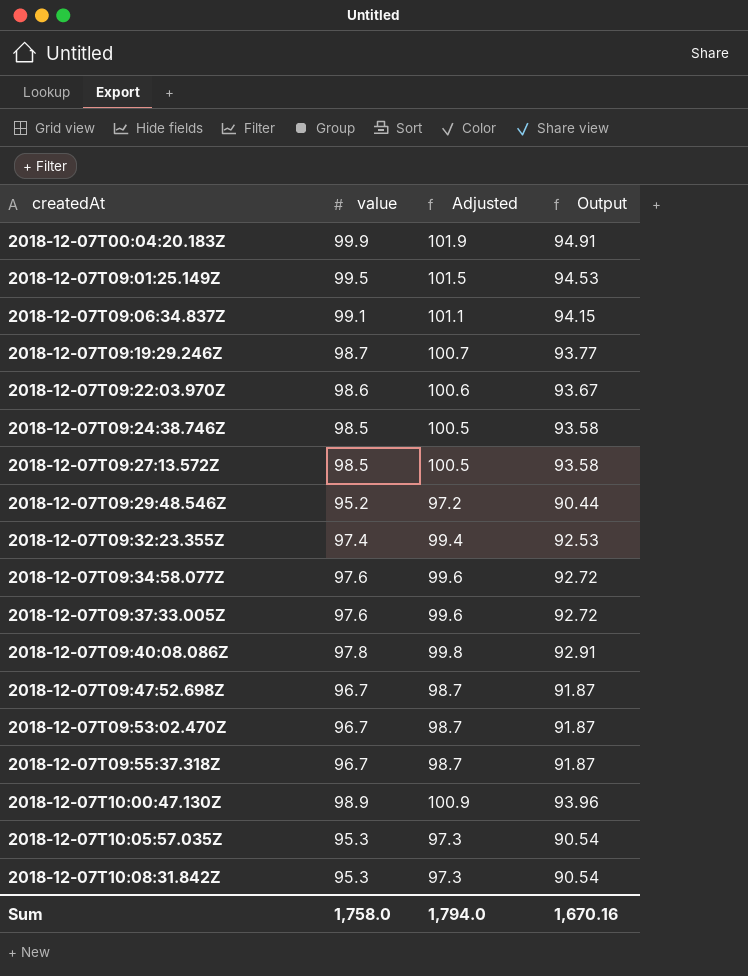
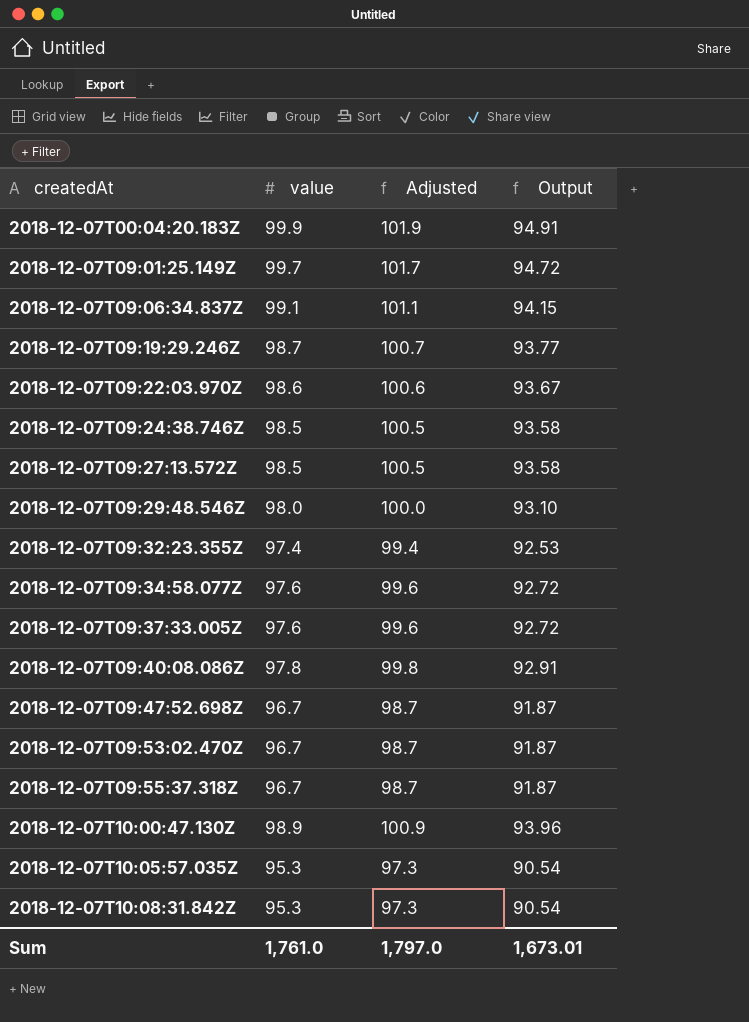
2018-12-07T09:01:25.149Z | value: 99.5 -> 99.7
2018-12-07T09:01:25.149Z | Adjusted: 101.5 -> 101.7
2018-12-07T09:01:25.149Z | Output: 94.53 -> 94.72
2018-12-07T09:29:48.546Z | value: 95.2 -> 98.0
2018-12-07T09:29:48.546Z | Adjusted: 97.2 -> 100.0
2018-12-07T09:29:48.546Z | Output: 90.44 -> 93.10
Sum | value: 1,758.0 -> 1,761.0
Sum | Adjusted: 1,794.0 -> 1,797.0
Sum | Output: 1,670.16 -> 1,673.01

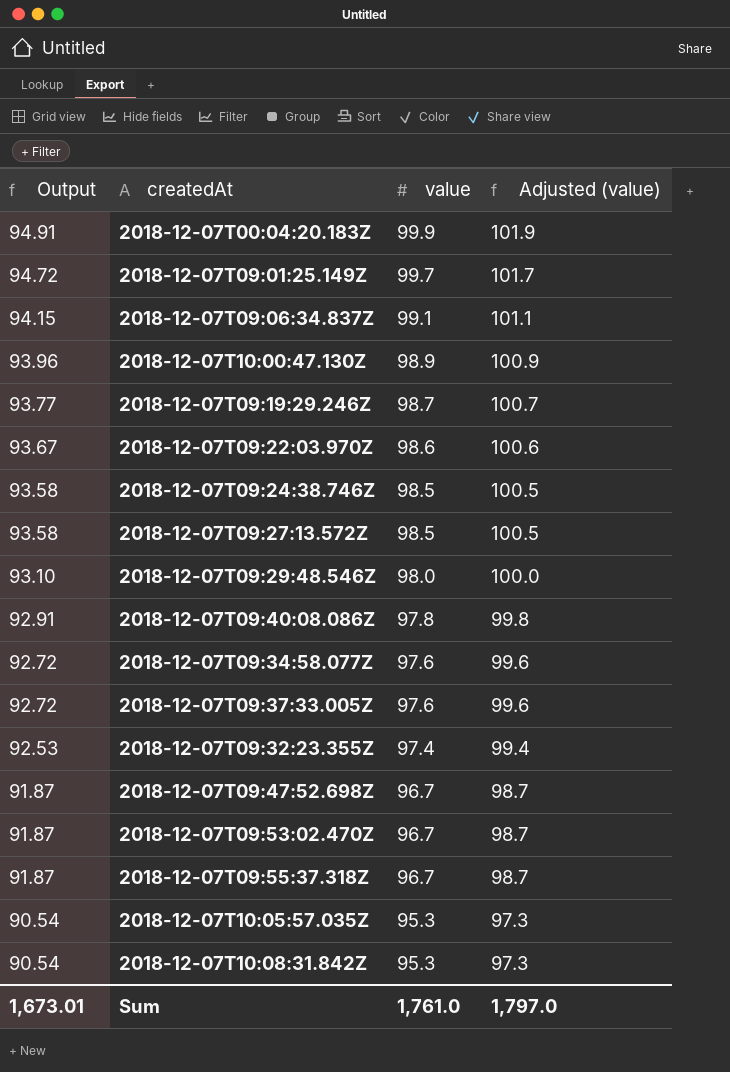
row order: createdAt ascending -> Output descending
column Output | position: 4 -> 1
column name: Adjusted -> Adjusted (value)

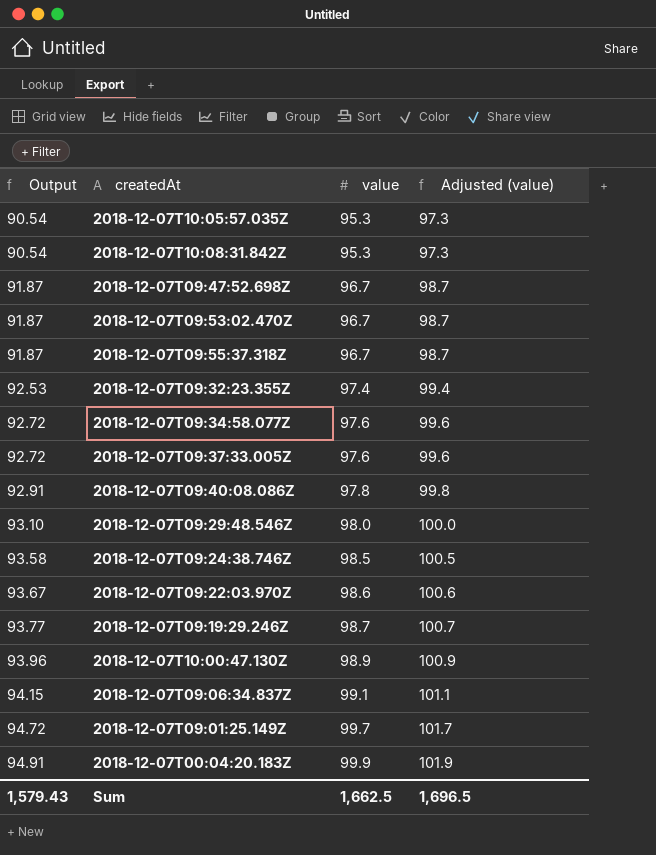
row order: Output descending -> Output ascending
row 2018-12-07T09:27:13.572Z: 93.58 | 98.5 | 100.5 -> none
Sum | Output: 1,673.01 -> 1,579.43
Sum | value: 1,761.0 -> 1,662.5
Sum | Adjusted (value): 1,797.0 -> 1,696.5

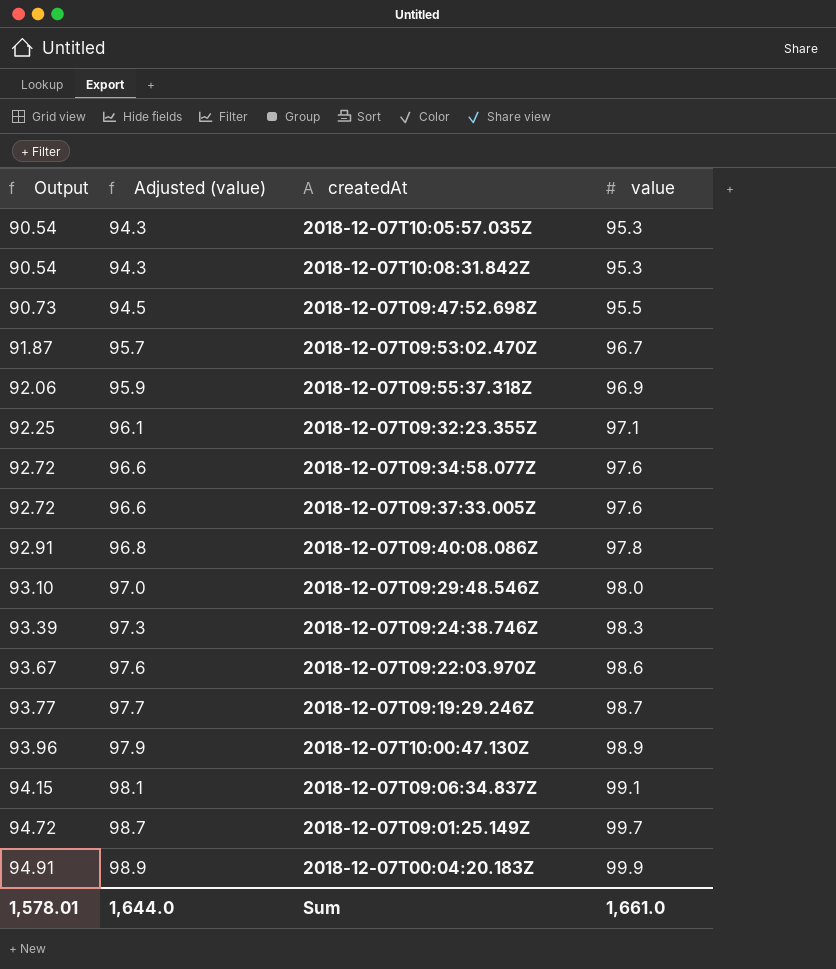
column Adjusted (value) | formula: [value] + 2 -> [value] - 1
column Adjusted (value) | position: 4 -> 2
2018-12-07T09:47:52.698Z | Output: 91.87 -> 90.73
2018-12-07T09:47:52.698Z | value: 96.7 -> 95.5
2018-12-07T09:55:37.318Z | Output: 91.87 -> 92.06
2018-12-07T09:55:37.318Z | value: 96.7 -> 96.9
2018-12-07T09:32:23.355Z | Output: 92.53 -> 92.25
2018-12-07T09:32:23.355Z | value: 97.4 -> 97.1
2018-12-07T09:24:38.746Z | Output: 93.58 -> 93.39
2018-12-07T09:24:38.746Z | value: 98.5 -> 98.3
Sum | Output: 1,579.43 -> 1,578.01
Sum | Adjusted (value): 1,696.5 -> 1,644.0
Sum | value: 1,662.5 -> 1,661.0

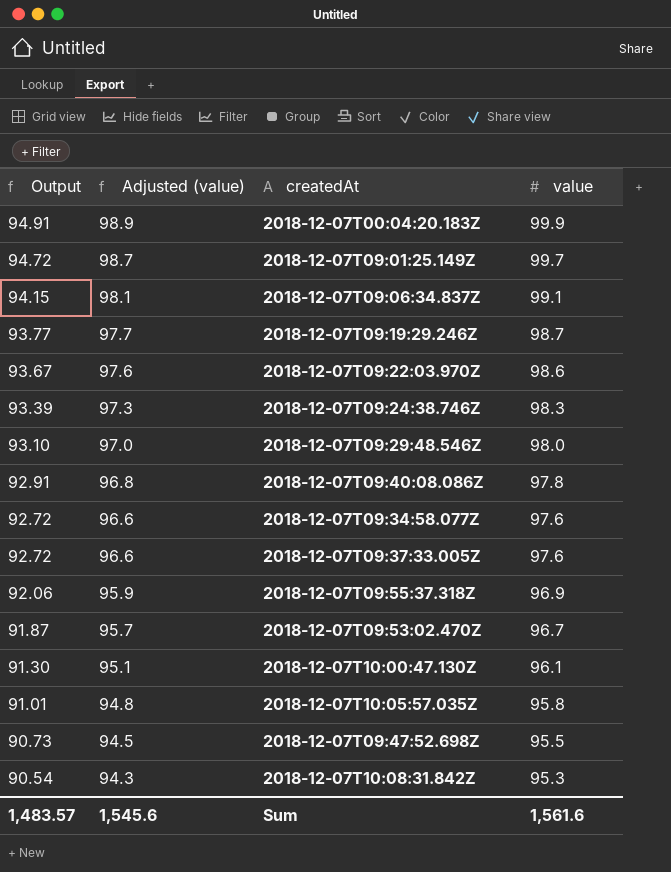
row order: Output ascending -> Output descending
row 2018-12-07T09:32:23.355Z: 92.25 | 96.1 | 97.1 -> none
2018-12-07T10:00:47.130Z | Output: 93.96 -> 91.30
2018-12-07T10:00:47.130Z | Adjusted (value): 97.9 -> 95.1
2018-12-07T10:00:47.130Z | value: 98.9 -> 96.1
2018-12-07T10:05:57.035Z | Output: 90.54 -> 91.01
2018-12-07T10:05:57.035Z | Adjusted (value): 94.3 -> 94.8
2018-12-07T10:05:57.035Z | value: 95.3 -> 95.8
Sum | Output: 1,578.01 -> 1,483.57
Sum | Adjusted (value): 1,644.0 -> 1,545.6
Sum | value: 1,661.0 -> 1,561.6

